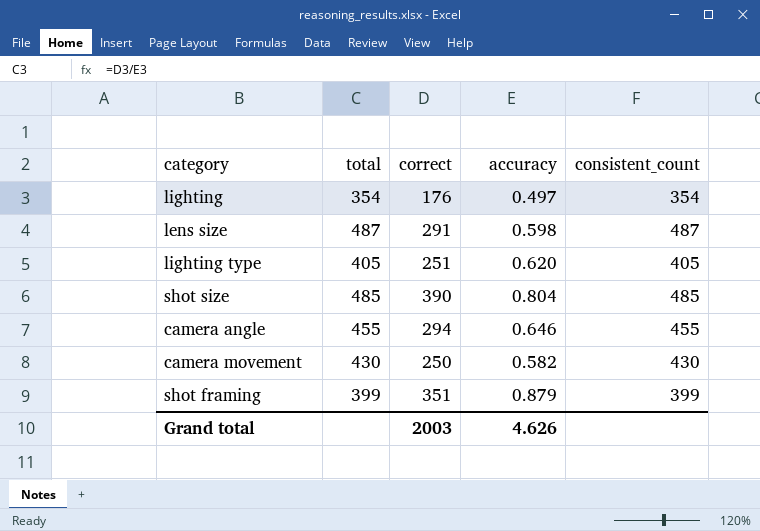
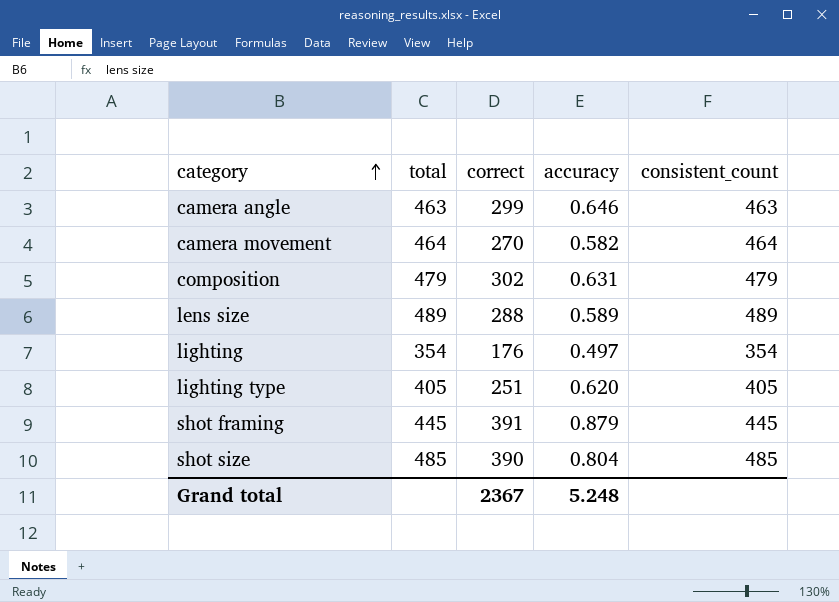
row order: none -> category ascending
camera angle | total: 455 -> 463
camera angle | correct: 294 -> 299
camera angle | consistent_count: 455 -> 463
camera movement | total: 430 -> 464
camera movement | correct: 250 -> 270
camera movement | consistent_count: 430 -> 464
row composition: none -> 479 | 302 | 0.631 | 479
lens size | total: 487 -> 489
lens size | correct: 291 -> 288
lens size | accuracy: 0.598 -> 0.589
lens size | consistent_count: 487 -> 489
shot framing | total: 399 -> 445
shot framing | correct: 351 -> 391
shot framing | consistent_count: 399 -> 445
Grand total | correct: 2003 -> 2367
Grand total | accuracy: 4.626 -> 5.248

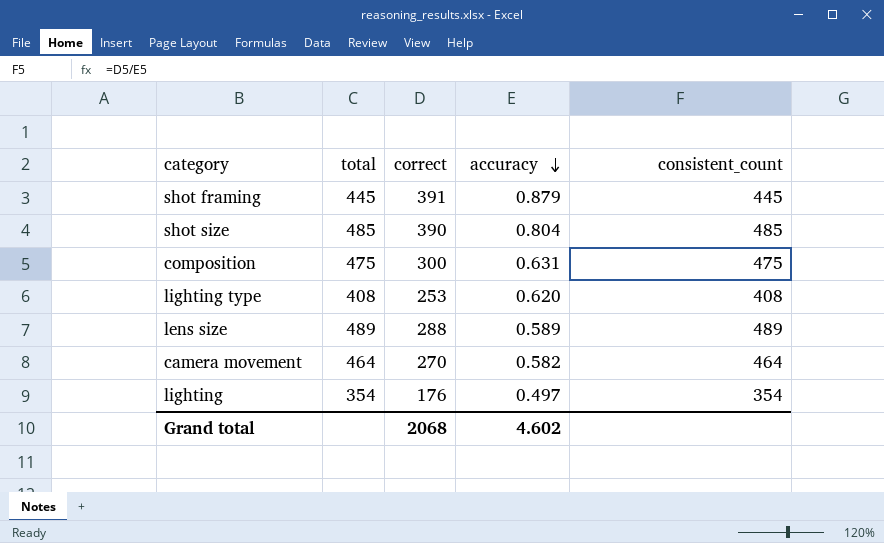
row order: category ascending -> accuracy descending
row camera angle: 463 | 299 | 0.646 | 463 -> none
composition | total: 479 -> 475
composition | correct: 302 -> 300
composition | consistent_count: 479 -> 475
lighting type | total: 405 -> 408
lighting type | correct: 251 -> 253
lighting type | consistent_count: 405 -> 408
Grand total | correct: 2367 -> 2068
Grand total | accuracy: 5.248 -> 4.602

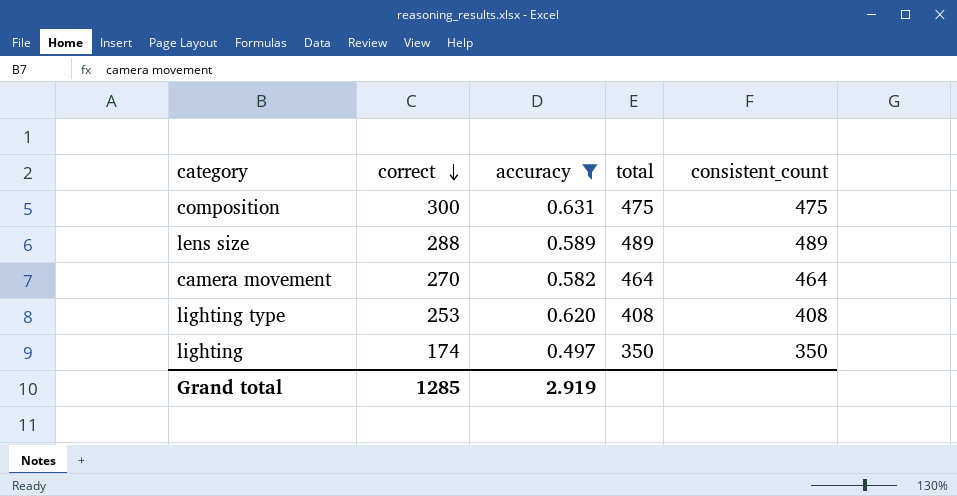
filter: none -> accuracy <= 0.631
row order: accuracy descending -> correct descending
column total | position: 2 -> 4
lighting | correct: 176 -> 174
lighting | total: 354 -> 350
lighting | consistent_count: 354 -> 350
Grand total | correct: 2068 -> 1285
Grand total | accuracy: 4.602 -> 2.919

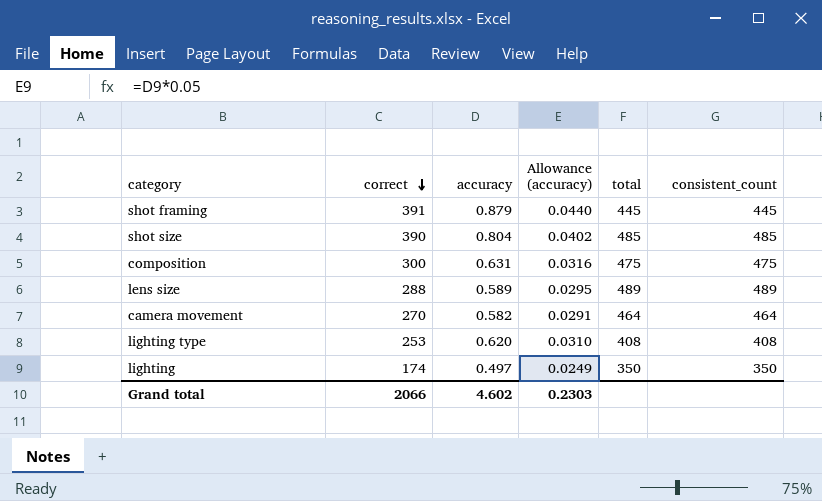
filter: accuracy <= 0.631 -> none
column Allowance (accuracy) | formula: none -> [accuracy] * 0.05
Grand total | correct: 1285 -> 2066
Grand total | accuracy: 2.919 -> 4.602

